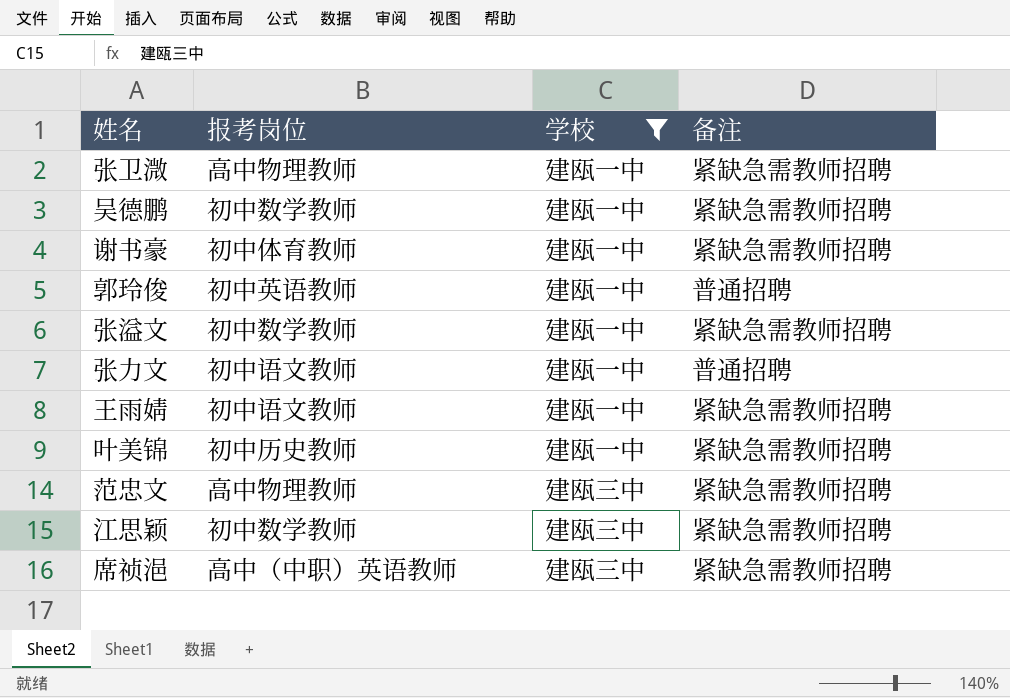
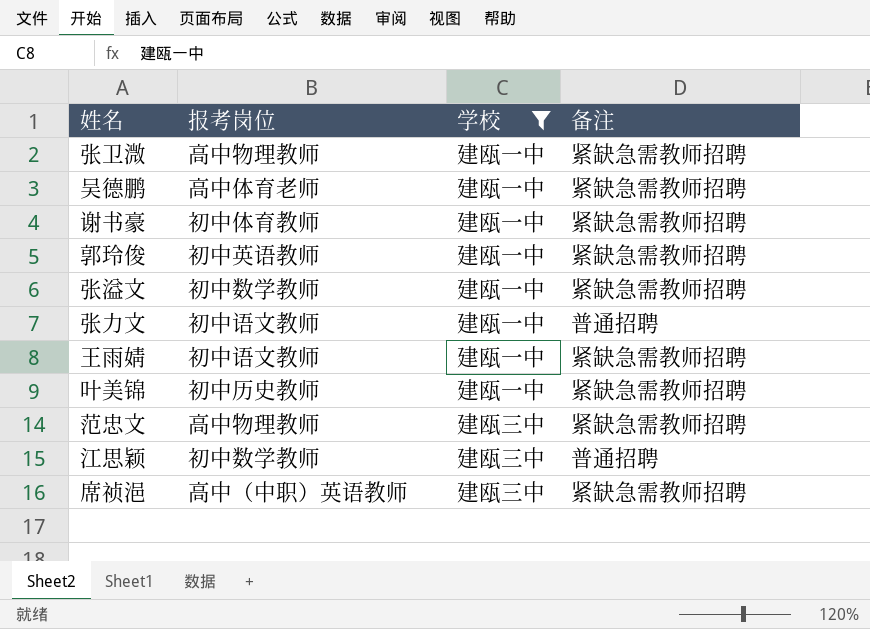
吴德鹏 | 报考岗位: 初中数学教师 -> 高中体育老师
郭玲俊 | 备注: 普通招聘 -> 紧缺急需教师招聘
江思颖 | 备注: 紧缺急需教师招聘 -> 普通招聘

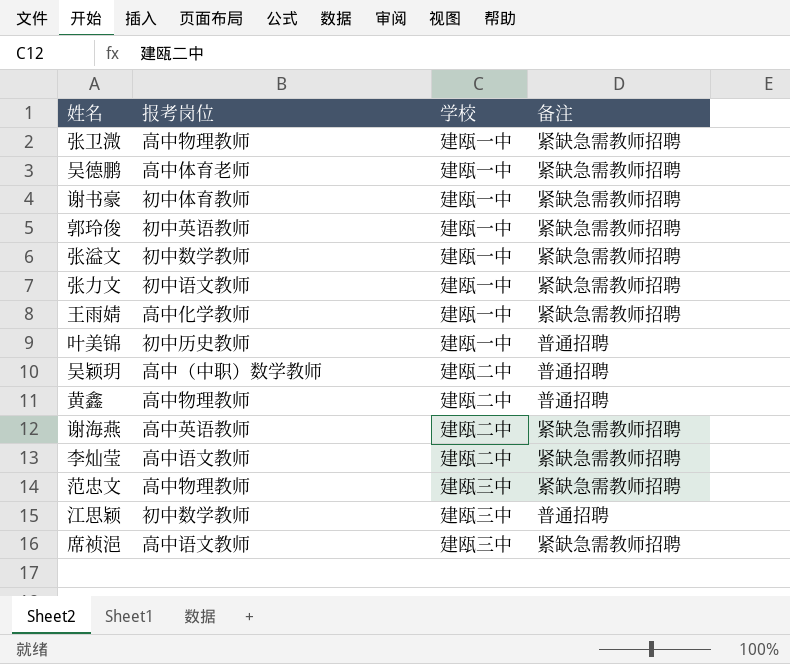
filter: 学校 != 建瓯二中 -> none
张力文 | 备注: 普通招聘 -> 紧缺急需教师招聘
王雨婧 | 报考岗位: 初中语文教师 -> 高中化学教师
叶美锦 | 备注: 紧缺急需教师招聘 -> 普通招聘
席祯浥 | 报考岗位: 高中（中职）英语教师 -> 高中语文教师

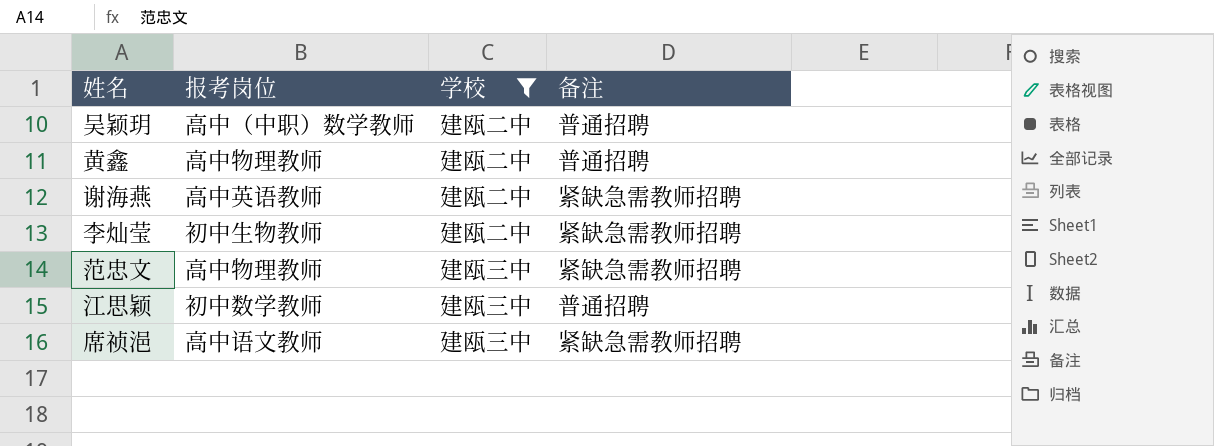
filter: none -> 学校 != 建瓯一中
李灿莹 | 报考岗位: 高中语文教师 -> 初中生物教师

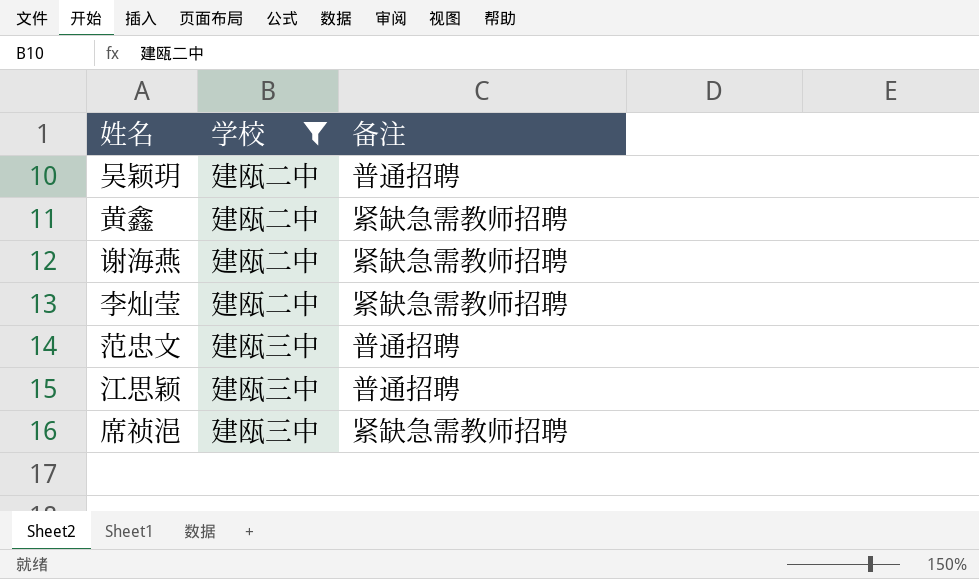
column 报考岗位 | position: 2 -> none
黄鑫 | 备注: 普通招聘 -> 紧缺急需教师招聘
范忠文 | 备注: 紧缺急需教师招聘 -> 普通招聘

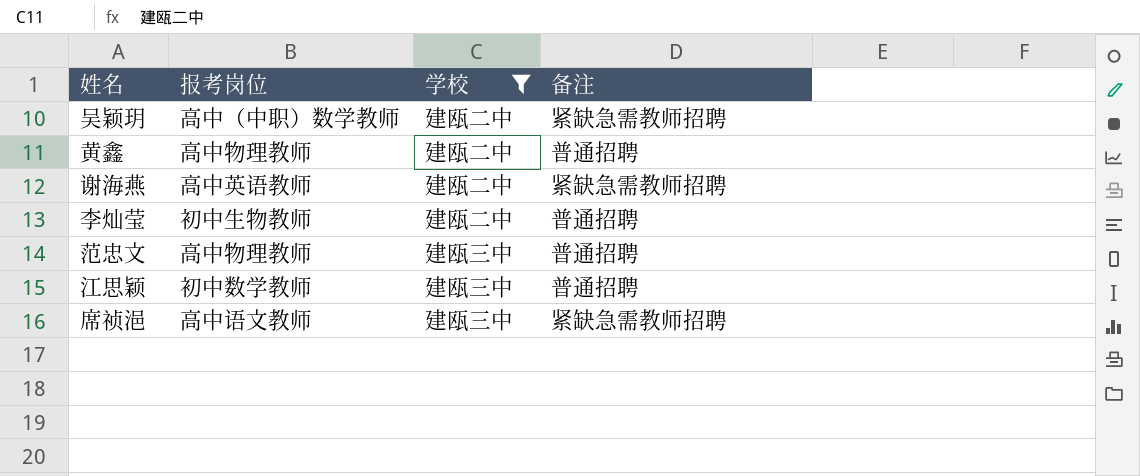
column 报考岗位 | position: none -> 2
吴颖玥 | 备注: 普通招聘 -> 紧缺急需教师招聘
黄鑫 | 备注: 紧缺急需教师招聘 -> 普通招聘
李灿莹 | 备注: 紧缺急需教师招聘 -> 普通招聘

